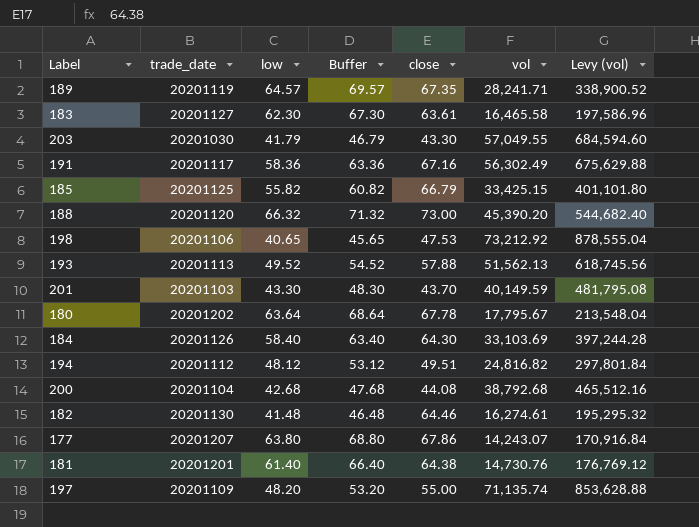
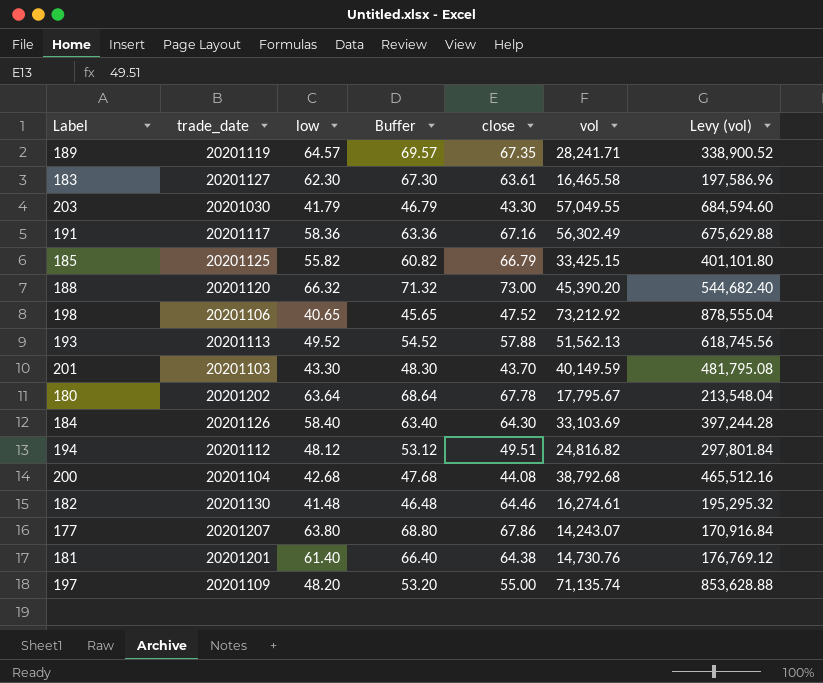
198 | close: 47.53 -> 47.52

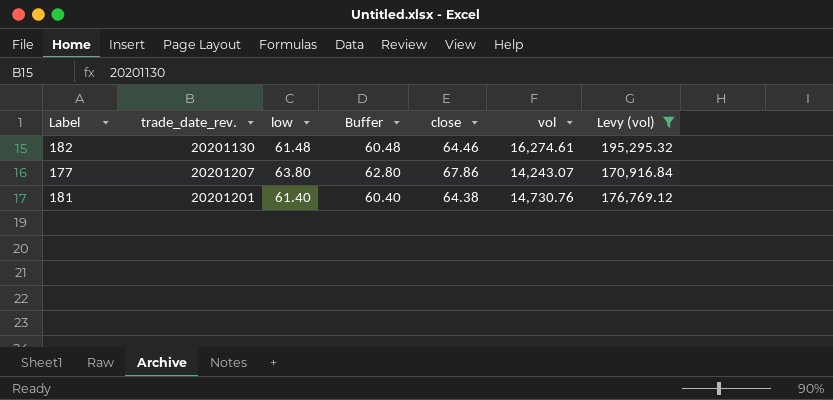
filter: none -> Levy (vol) <= 195,295.32
column name: trade_date -> trade_date_rev.
column Buffer | formula: [low] + 5 -> [low] - 1
182 | low: 41.48 -> 61.48

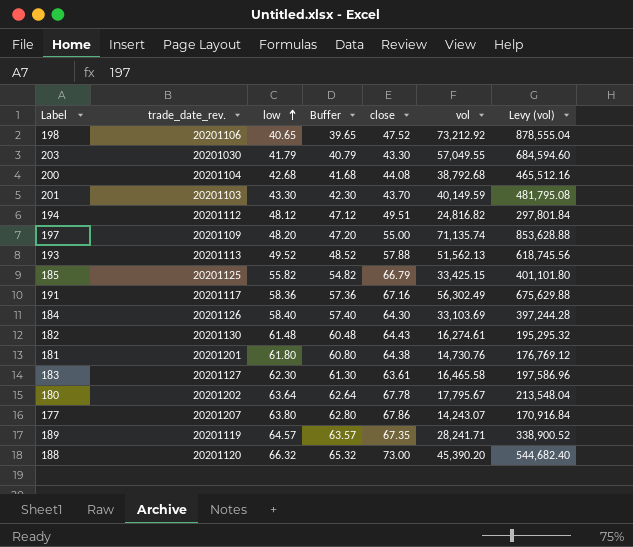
filter: Levy (vol) <= 195,295.32 -> none
row order: none -> low ascending
182 | close: 64.46 -> 64.43
181 | low: 61.40 -> 61.80
181 | Buffer: 60.40 -> 60.80

